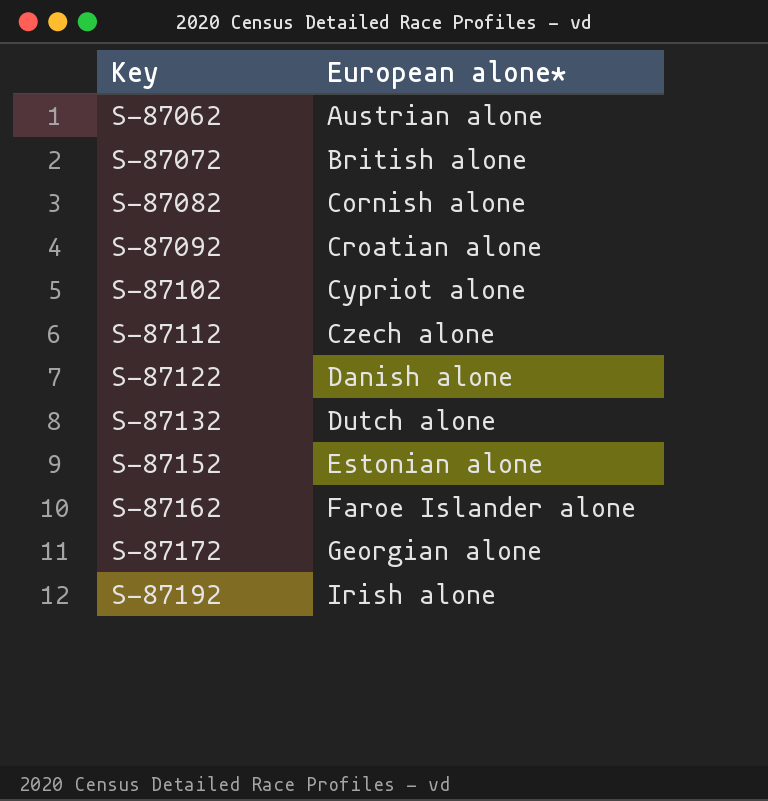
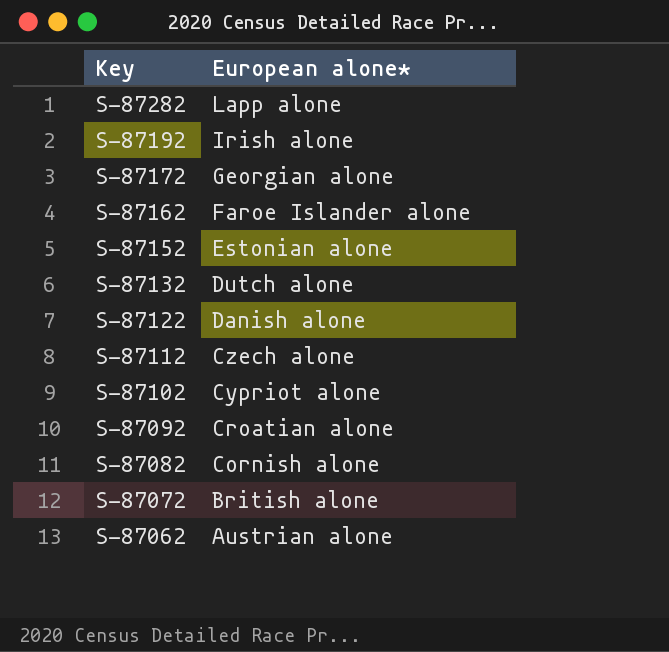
row order: Key ascending -> Key descending
row S-87282: none -> Lapp alone

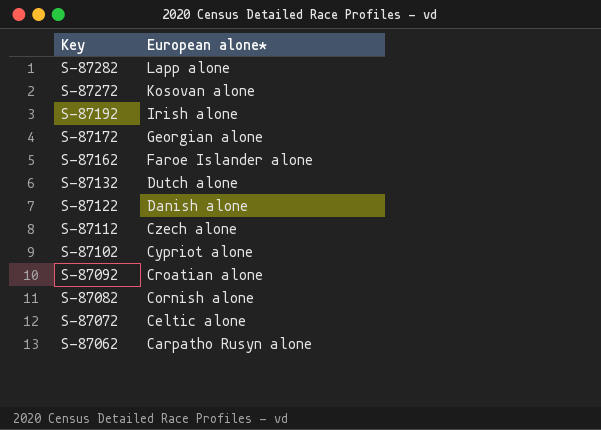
row S-87152: Estonian alone -> none
row S-87272: none -> Kosovan alone
S-87072 | European alone*: British alone -> Celtic alone
S-87062 | European alone*: Austrian alone -> Carpatho Rusyn alone

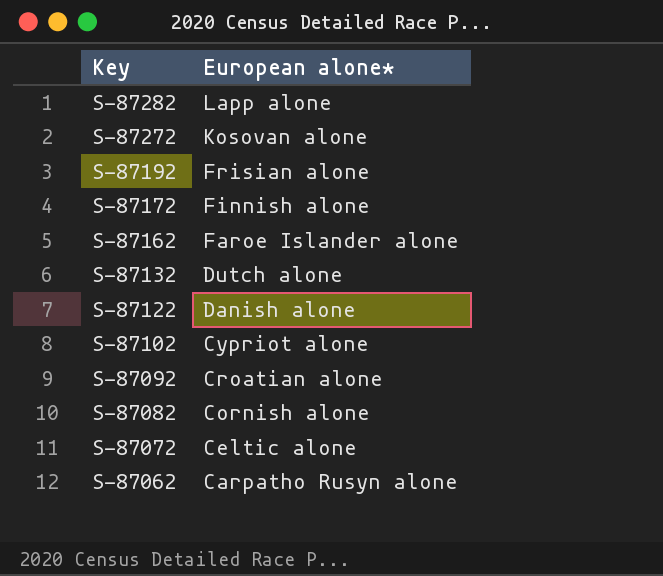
row S-87112: Czech alone -> none
S-87192 | European alone*: Irish alone -> Frisian alone
S-87172 | European alone*: Georgian alone -> Finnish alone

